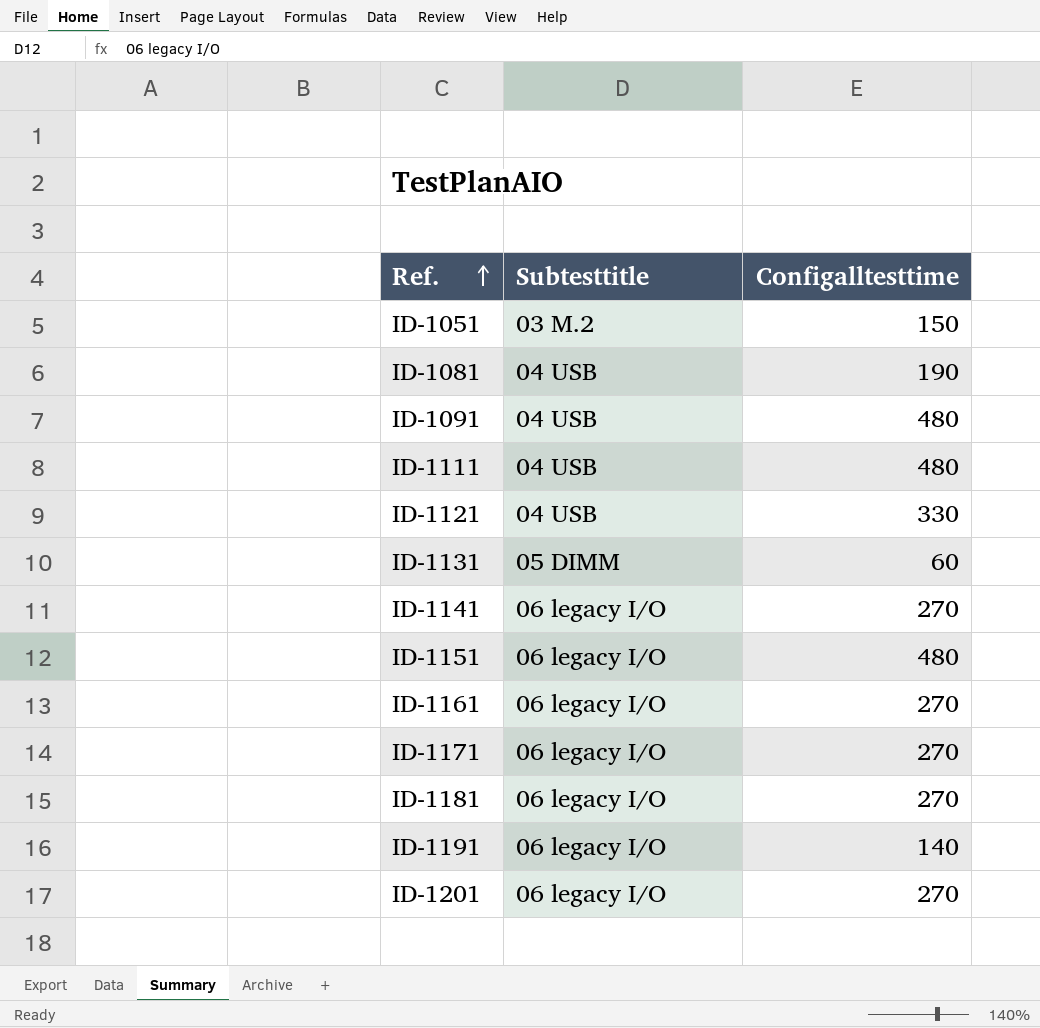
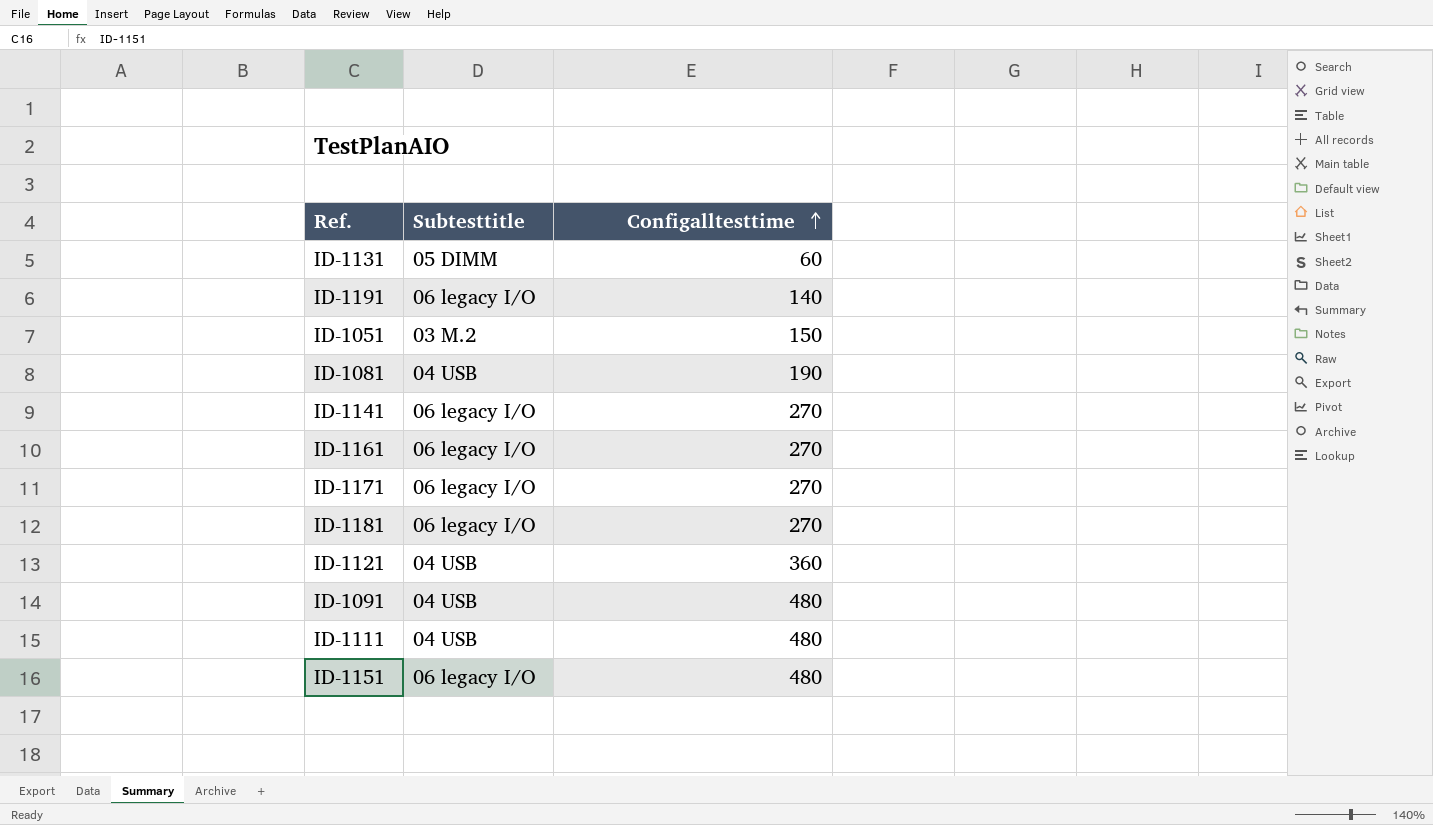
row order: Ref. ascending -> Configalltesttime ascending
row ID-1201: 06 legacy I/O | 270 -> none
ID-1121 | Configalltesttime: 330 -> 360

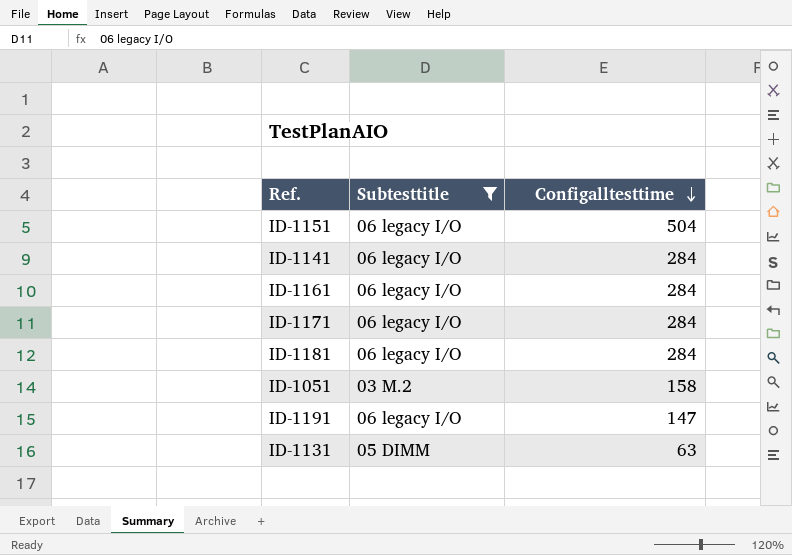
filter: none -> Subtesttitle != 04 USB
row order: Configalltesttime ascending -> Configalltesttime descending
ID-1151 | Configalltesttime: 480 -> 504
ID-1141 | Configalltesttime: 270 -> 284
ID-1161 | Configalltesttime: 270 -> 284
ID-1171 | Configalltesttime: 270 -> 284
ID-1181 | Configalltesttime: 270 -> 284
ID-1051 | Configalltesttime: 150 -> 158
ID-1191 | Configalltesttime: 140 -> 147
ID-1131 | Configalltesttime: 60 -> 63

